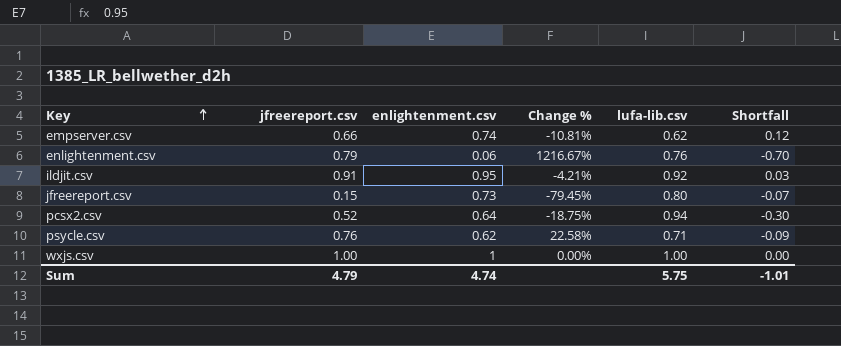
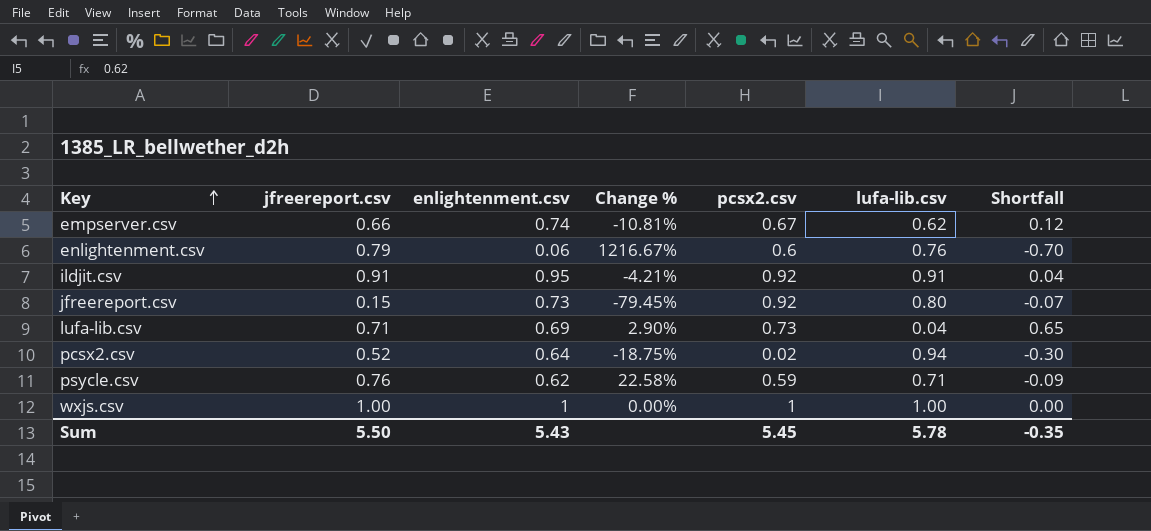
column pcsx2.csv | position: none -> 5
ildjit.csv | lufa-lib.csv: 0.92 -> 0.91
ildjit.csv | Shortfall: 0.03 -> 0.04
row lufa-lib.csv: none -> 0.71 | 0.69 | 2.90% | 0.73 | 0.04 | 0.65
Sum | jfreereport.csv: 4.79 -> 5.50
Sum | enlightenment.csv: 4.74 -> 5.43
Sum | lufa-lib.csv: 5.75 -> 5.78
Sum | Shortfall: -1.01 -> -0.35

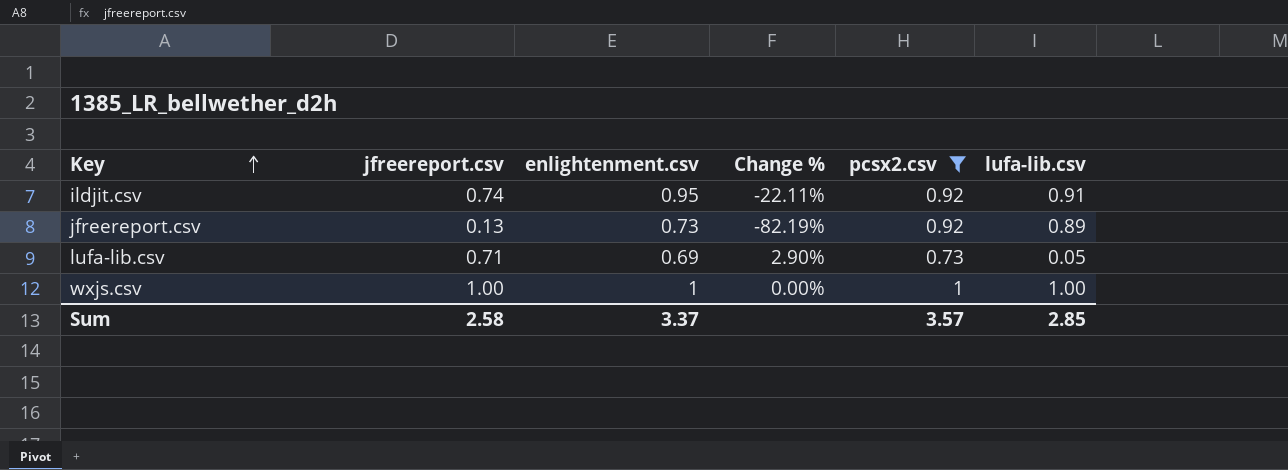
filter: none -> pcsx2.csv >= 0.73
column Shortfall | formula: [enlightenment.csv] - [lufa-lib.csv] -> none
ildjit.csv | jfreereport.csv: 0.91 -> 0.74
ildjit.csv | Change %: -4.21% -> -22.11%
jfreereport.csv | jfreereport.csv: 0.15 -> 0.13
jfreereport.csv | Change %: -79.45% -> -82.19%
jfreereport.csv | lufa-lib.csv: 0.80 -> 0.89
lufa-lib.csv | lufa-lib.csv: 0.04 -> 0.05
Sum | jfreereport.csv: 5.50 -> 2.58
Sum | enlightenment.csv: 5.43 -> 3.37
Sum | pcsx2.csv: 5.45 -> 3.57
Sum | lufa-lib.csv: 5.78 -> 2.85

